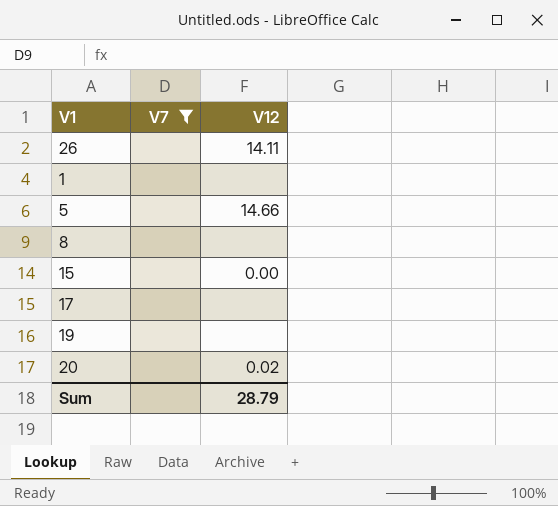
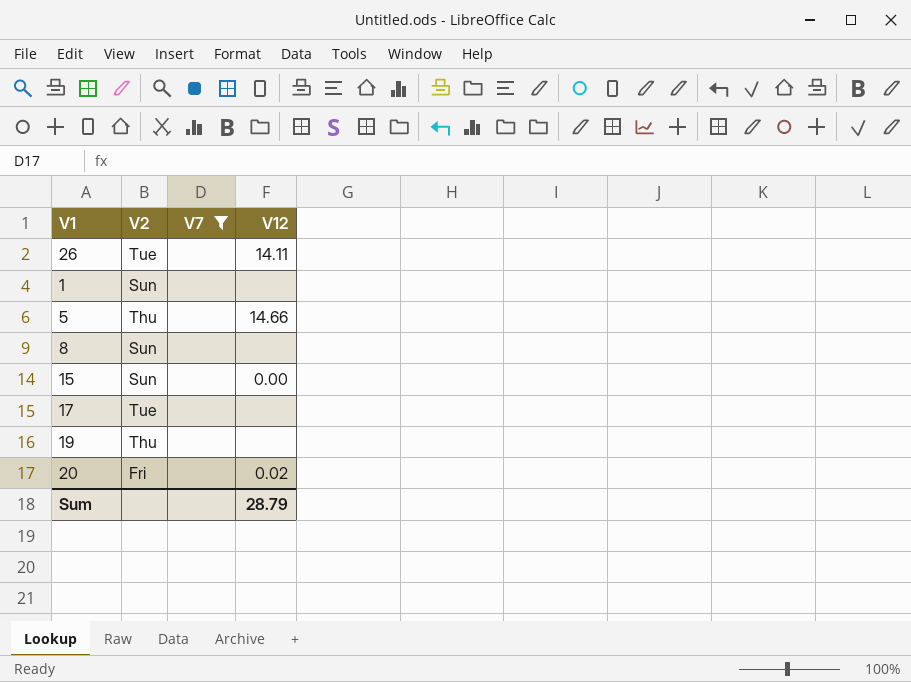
column V2 | position: none -> 2

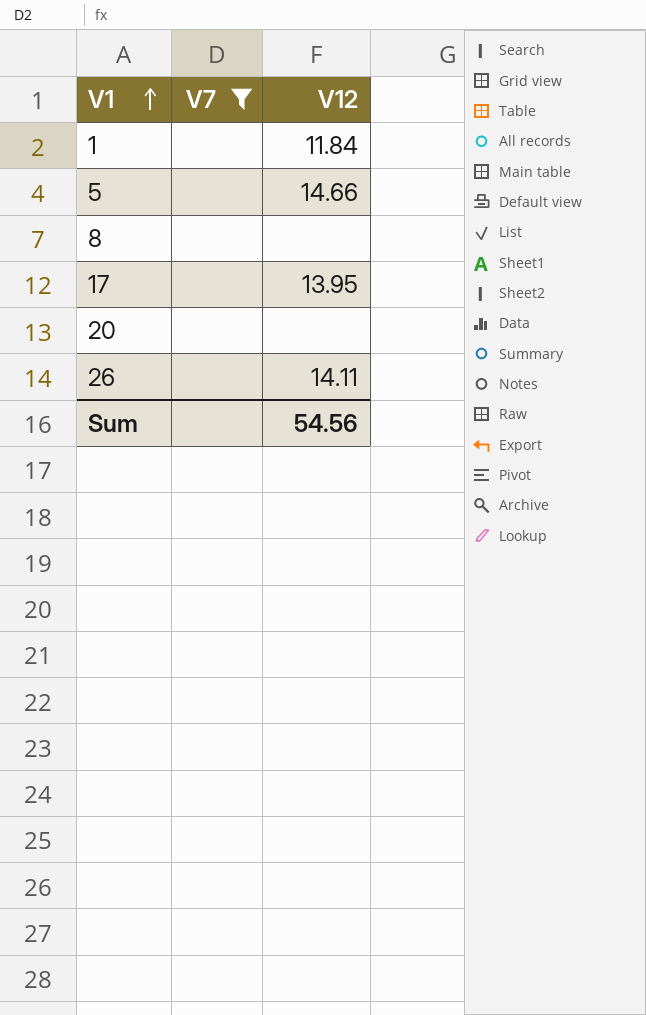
row order: none -> V1 ascending
column V2 | position: 2 -> none
row 15: Sun | none | 0.00 -> none
row 19: Thu | none | none -> none
1 | V12: none -> 11.84
17 | V12: none -> 13.95
20 | V12: 0.02 -> none
Sum | V12: 28.79 -> 54.56

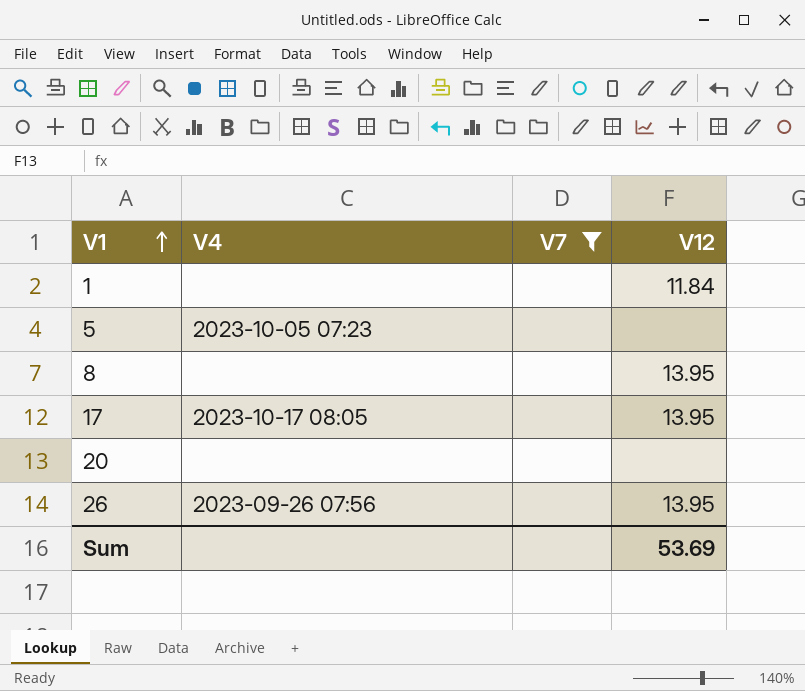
column V4 | position: none -> 2
5 | V12: 14.66 -> none
8 | V12: none -> 13.95
26 | V12: 14.11 -> 13.95
Sum | V12: 54.56 -> 53.69

